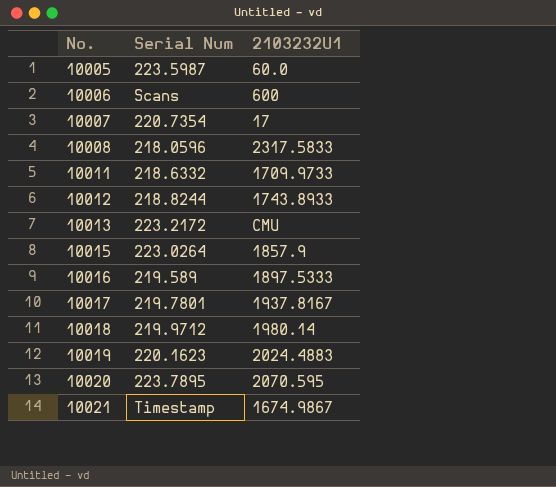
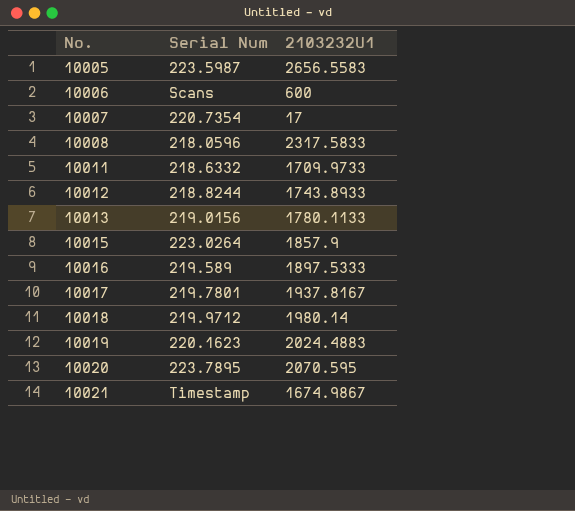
10005 | 2103232U1: 60.0 -> 2656.5583
10013 | Serial Num: 223.2172 -> 219.0156
10013 | 2103232U1: CMU -> 1780.1133

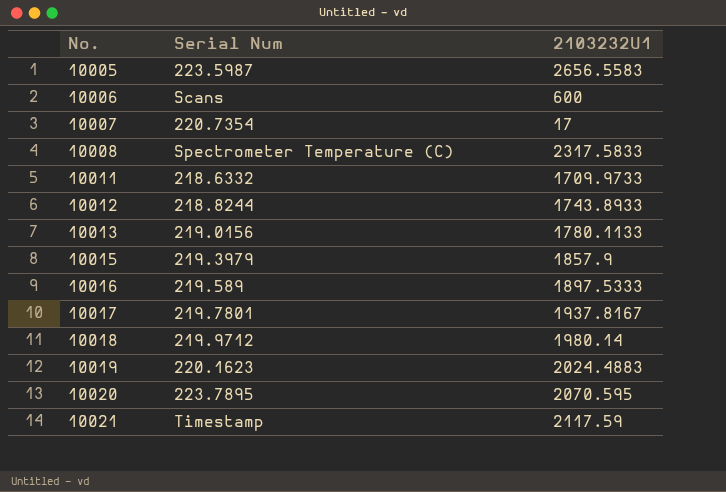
10008 | Serial Num: 218.0596 -> Spectrometer Temperature (C)
10015 | Serial Num: 223.0264 -> 219.3979
10021 | 2103232U1: 1674.9867 -> 2117.59

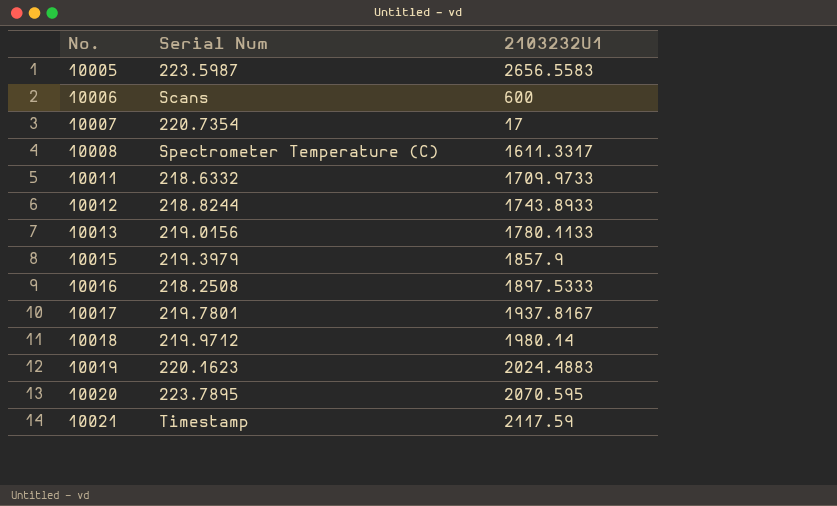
10008 | 2103232U1: 2317.5833 -> 1611.3317
10016 | Serial Num: 219.589 -> 218.2508

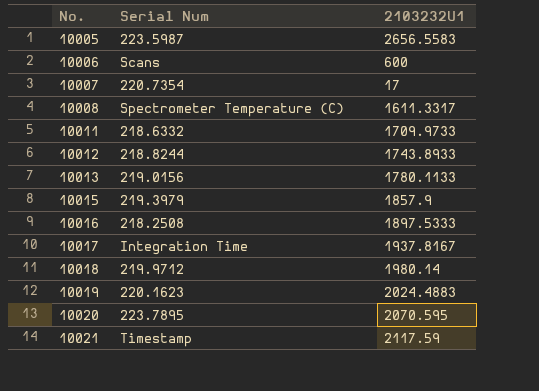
10017 | Serial Num: 219.7801 -> Integration Time

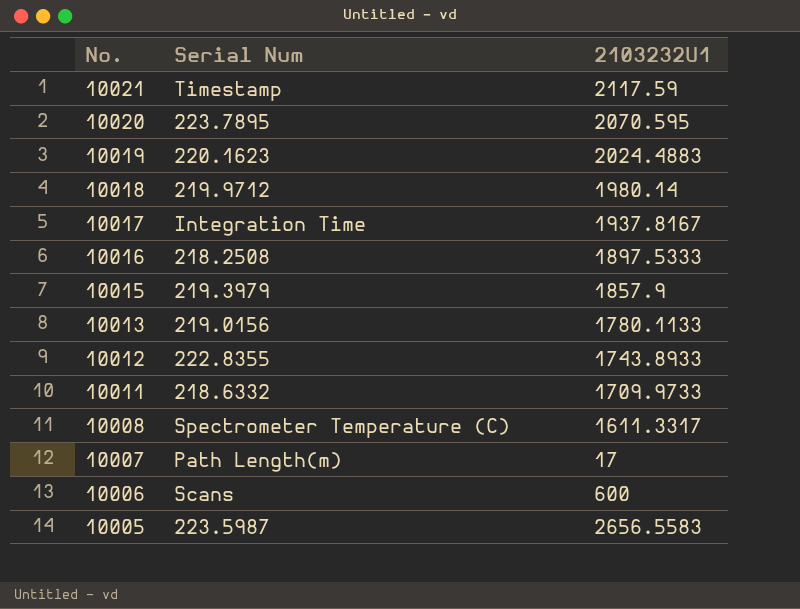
row order: No. ascending -> No. descending
10012 | Serial Num: 218.8244 -> 222.8355
10007 | Serial Num: 220.7354 -> Path Length(m)

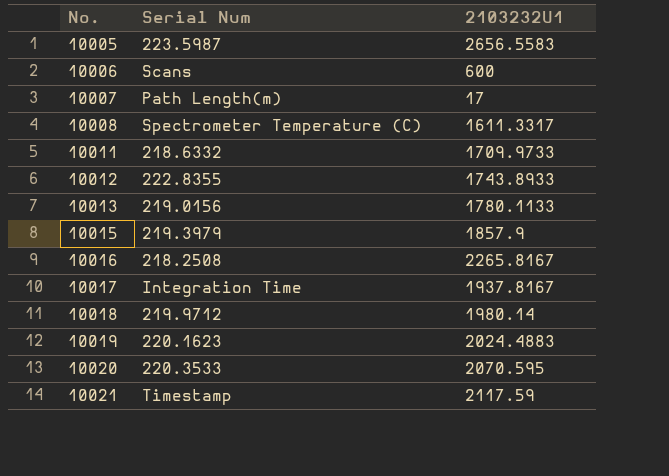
row order: No. descending -> No. ascending
10016 | 2103232U1: 1897.5333 -> 2265.8167
10020 | Serial Num: 223.7895 -> 220.3533

